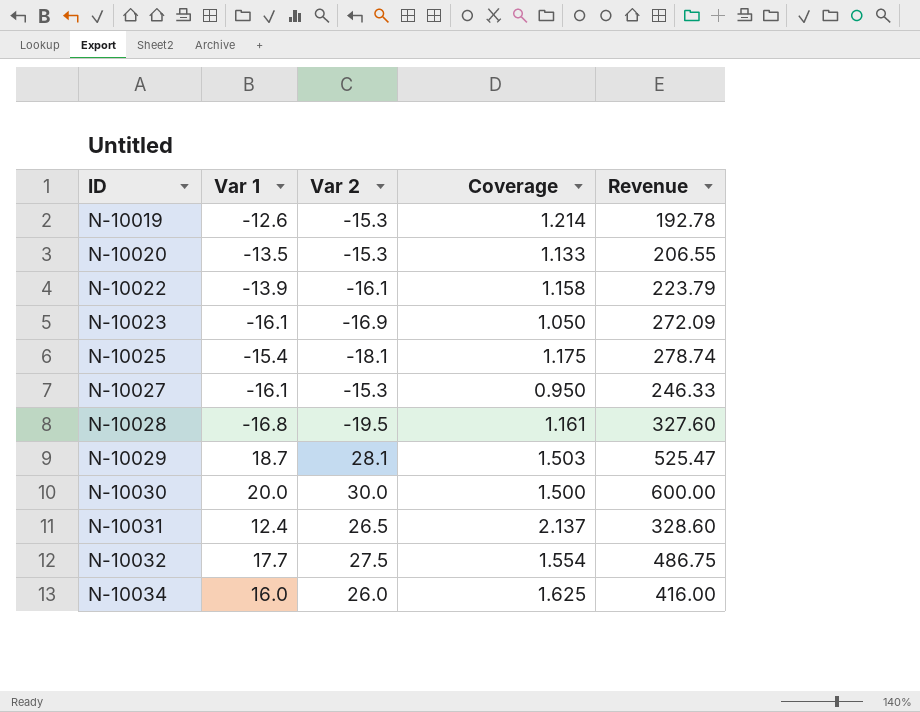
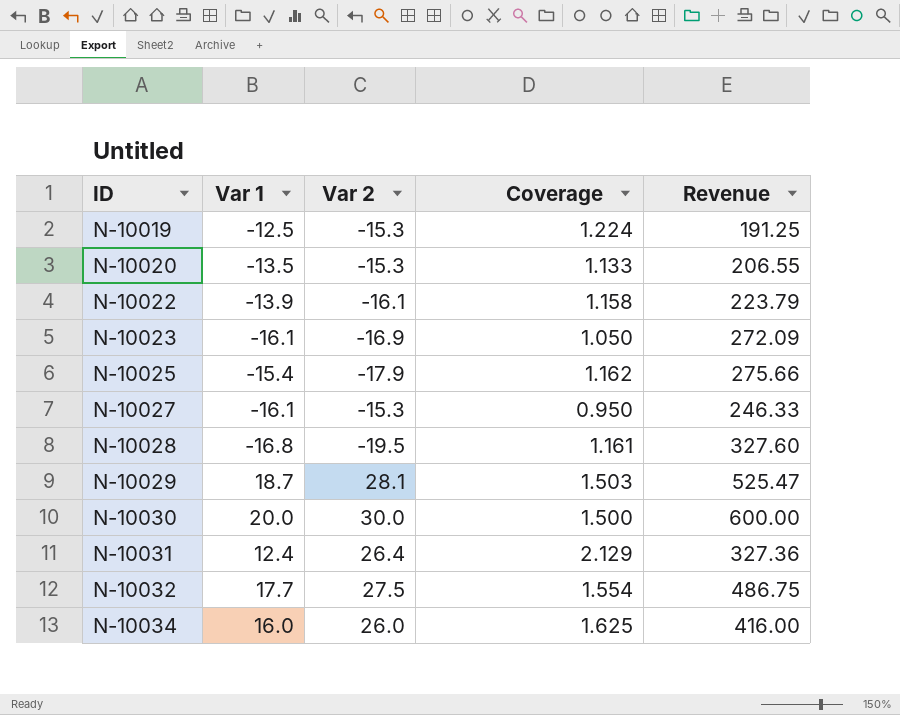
N-10019 | Var 1: -12.6 -> -12.5
N-10019 | Coverage: 1.214 -> 1.224
N-10019 | Revenue: 192.78 -> 191.25
N-10025 | Var 2: -18.1 -> -17.9
N-10025 | Coverage: 1.175 -> 1.162
N-10025 | Revenue: 278.74 -> 275.66
N-10031 | Var 2: 26.5 -> 26.4
N-10031 | Coverage: 2.137 -> 2.129
N-10031 | Revenue: 328.60 -> 327.36

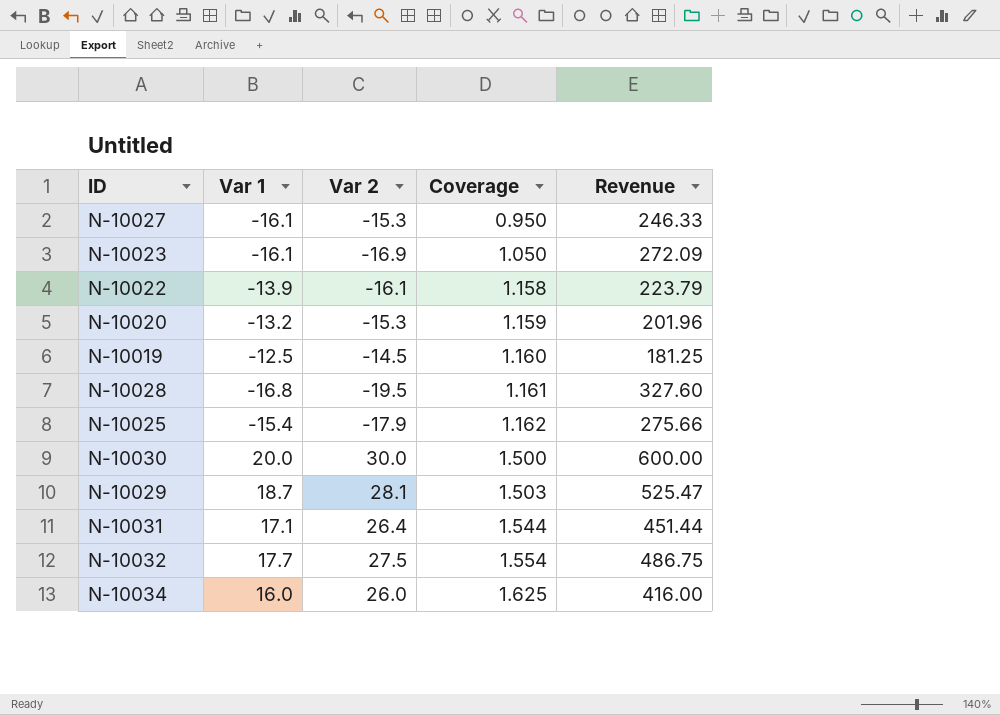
row order: ID ascending -> Coverage ascending
N-10020 | Var 1: -13.5 -> -13.2
N-10020 | Coverage: 1.133 -> 1.159
N-10020 | Revenue: 206.55 -> 201.96
N-10019 | Var 2: -15.3 -> -14.5
N-10019 | Coverage: 1.224 -> 1.160
N-10019 | Revenue: 191.25 -> 181.25
N-10031 | Var 1: 12.4 -> 17.1
N-10031 | Coverage: 2.129 -> 1.544
N-10031 | Revenue: 327.36 -> 451.44

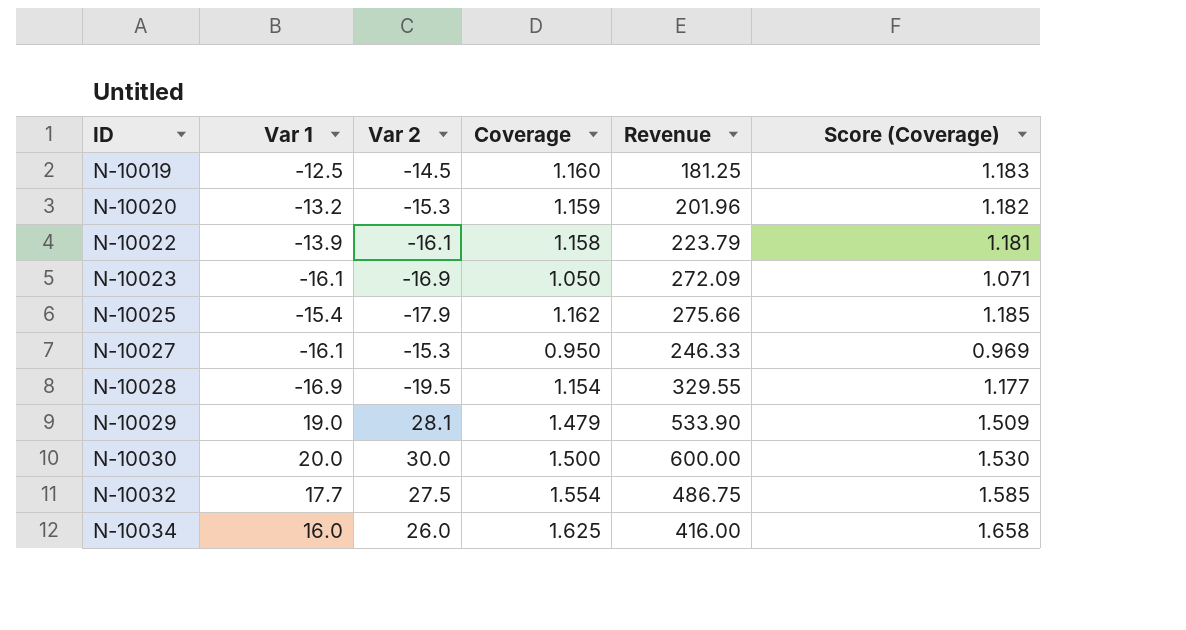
row order: Coverage ascending -> ID ascending
column Score (Coverage) | formula: none -> [Coverage] * 1.02
row N-10031: 17.1 | 26.4 | 1.544 | 451.44 -> none
N-10028 | Var 1: -16.8 -> -16.9
N-10028 | Coverage: 1.161 -> 1.154
N-10028 | Revenue: 327.60 -> 329.55
N-10029 | Var 1: 18.7 -> 19.0
N-10029 | Coverage: 1.503 -> 1.479
N-10029 | Revenue: 525.47 -> 533.90

